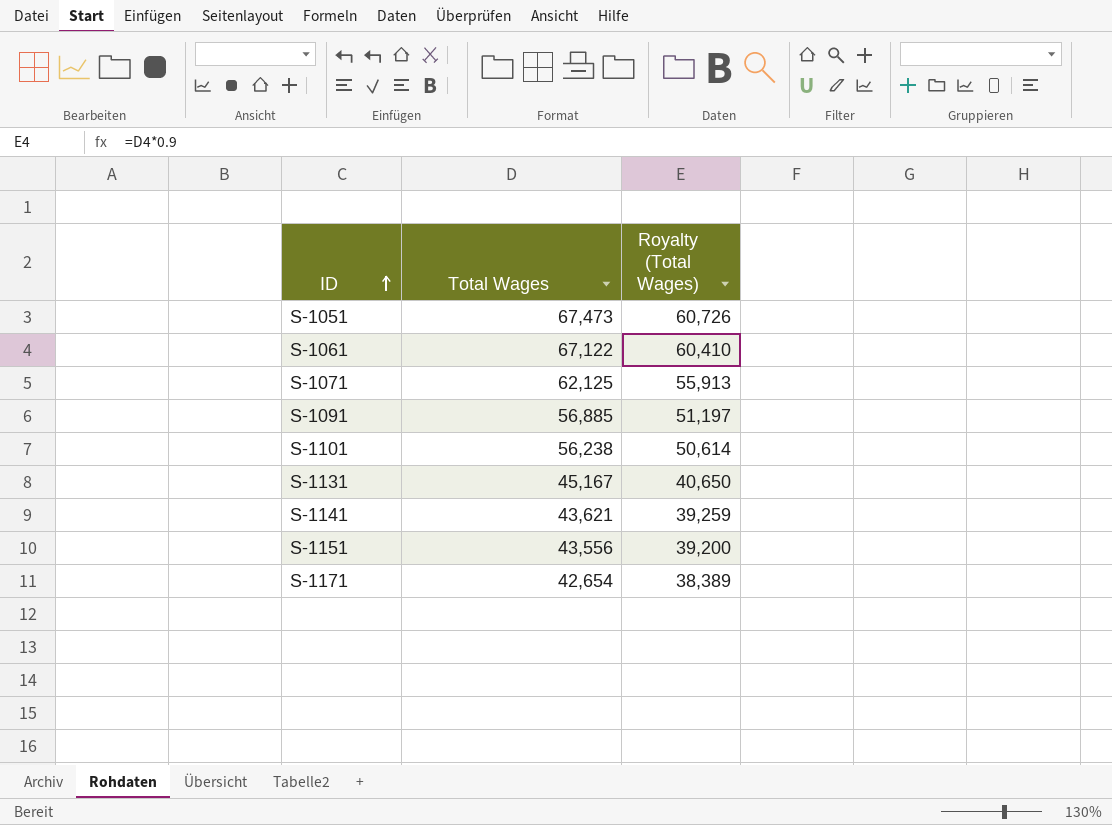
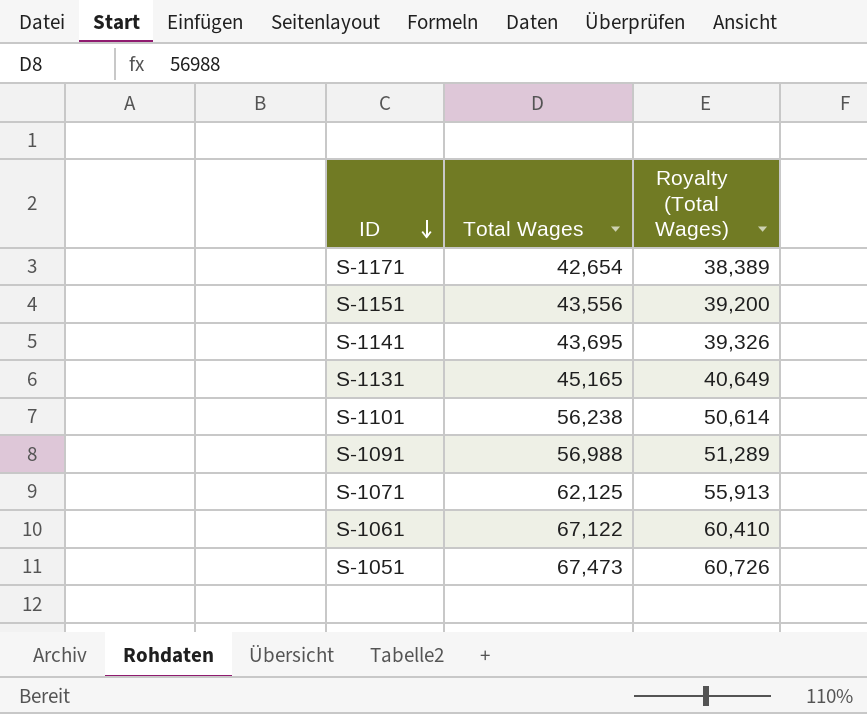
row order: ID ascending -> ID descending
S-1141 | Total Wages: 43,621 -> 43,695
S-1141 | Royalty (Total Wages): 39,259 -> 39,326
S-1131 | Total Wages: 45,167 -> 45,165
S-1131 | Royalty (Total Wages): 40,650 -> 40,649
S-1091 | Total Wages: 56,885 -> 56,988
S-1091 | Royalty (Total Wages): 51,197 -> 51,289

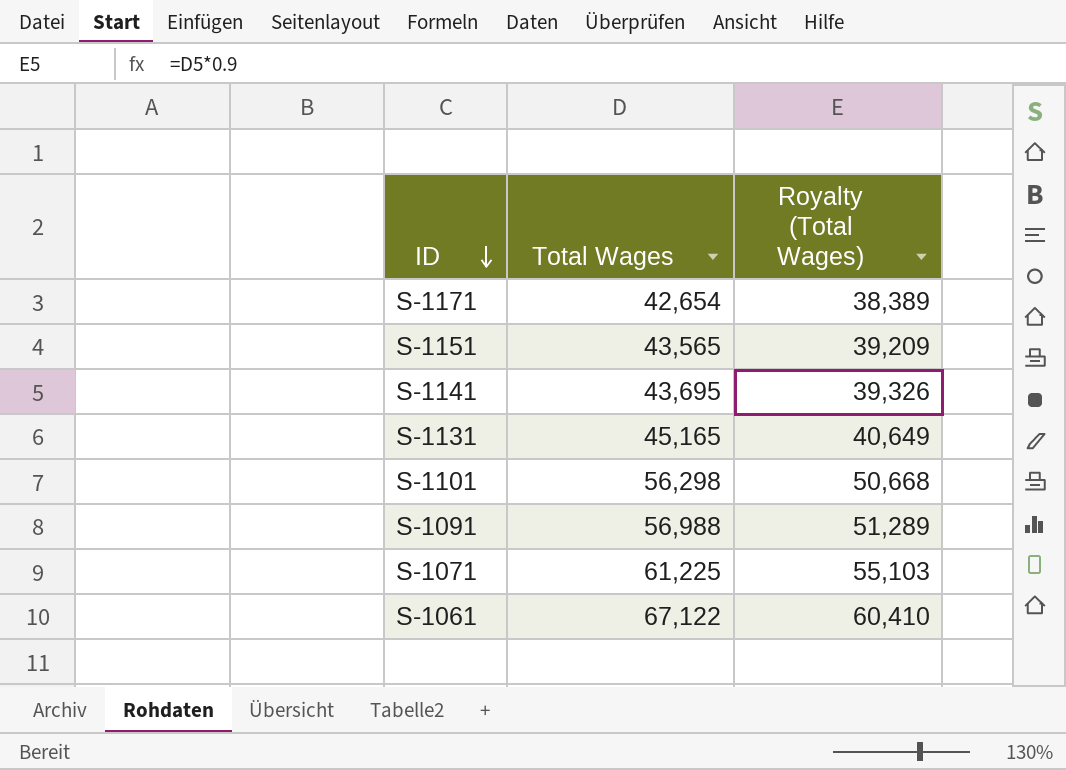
row S-1051: 67,473 | 60,726 -> none
S-1151 | Total Wages: 43,556 -> 43,565
S-1151 | Royalty (Total Wages): 39,200 -> 39,209
S-1101 | Total Wages: 56,238 -> 56,298
S-1101 | Royalty (Total Wages): 50,614 -> 50,668
S-1071 | Total Wages: 62,125 -> 61,225
S-1071 | Royalty (Total Wages): 55,913 -> 55,103

